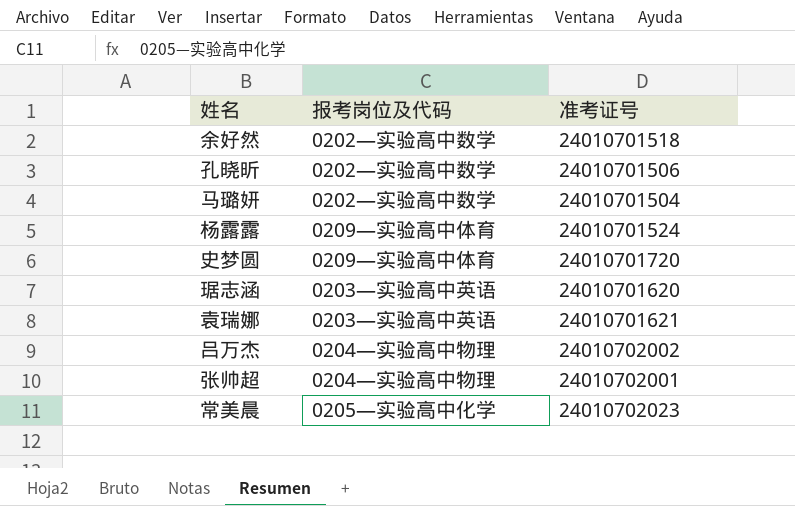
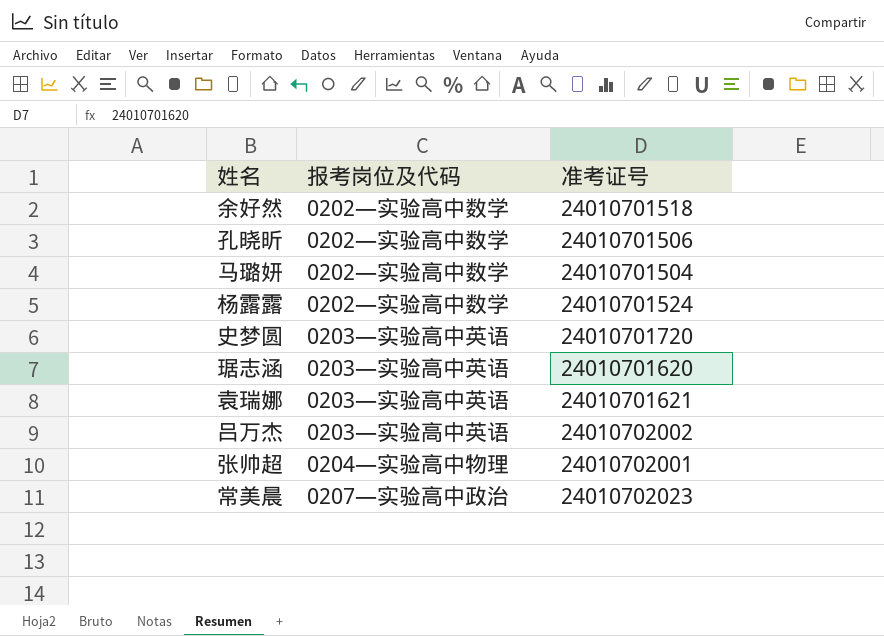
杨露露 | 报考岗位及代码: 0209—实验高中体育 -> 0202—实验高中数学
史梦圆 | 报考岗位及代码: 0209—实验高中体育 -> 0203—实验高中英语
吕万杰 | 报考岗位及代码: 0204—实验高中物理 -> 0203—实验高中英语
常美晨 | 报考岗位及代码: 0205—实验高中化学 -> 0207—实验高中政治

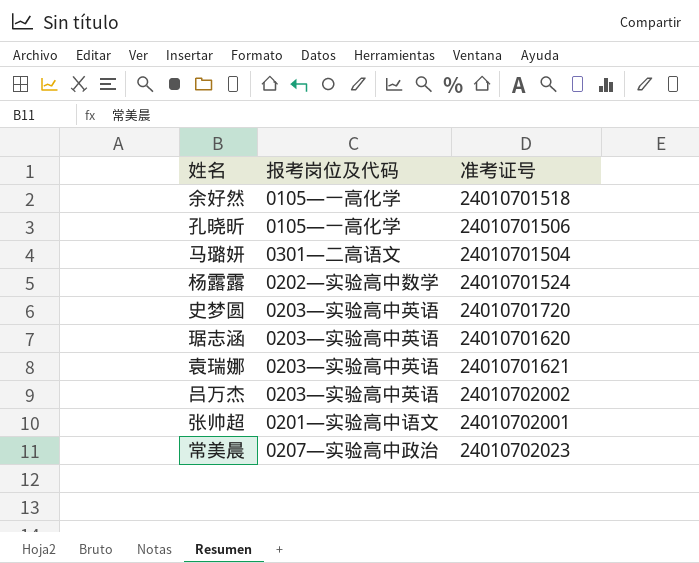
余好然 | 报考岗位及代码: 0202—实验高中数学 -> 0105—一高化学
孔晓昕 | 报考岗位及代码: 0202—实验高中数学 -> 0105—一高化学
马璐妍 | 报考岗位及代码: 0202—实验高中数学 -> 0301—二高语文
张帅超 | 报考岗位及代码: 0204—实验高中物理 -> 0201—实验高中语文

